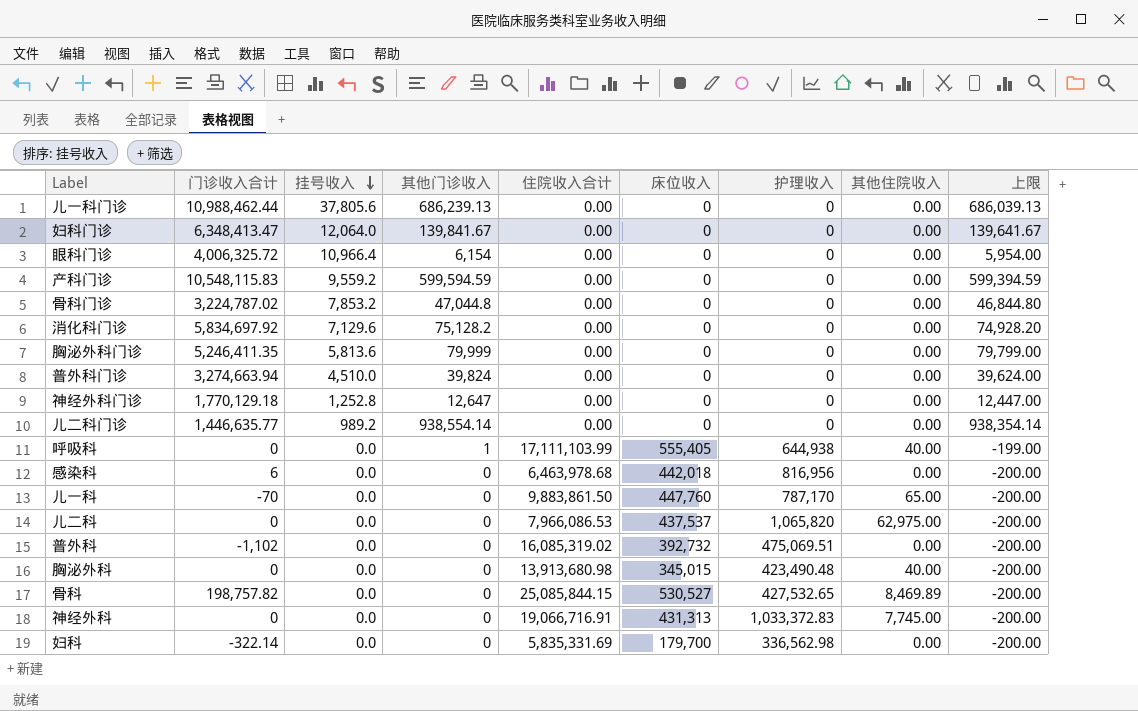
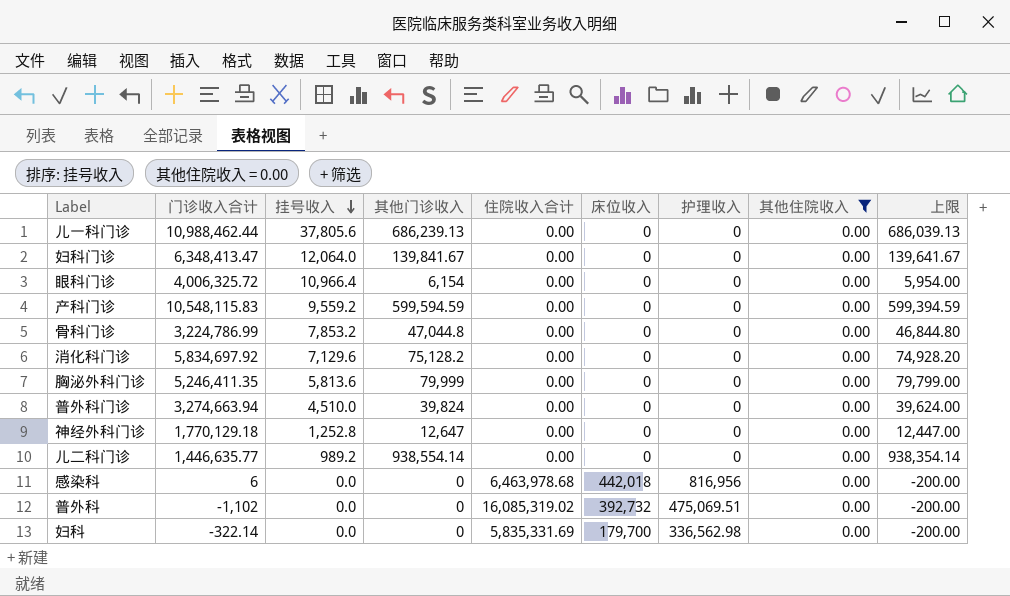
filter: none -> 其他住院收入 = 0.00
骨科门诊 | 门诊收入合计: 3,224,787.02 -> 3,224,786.99

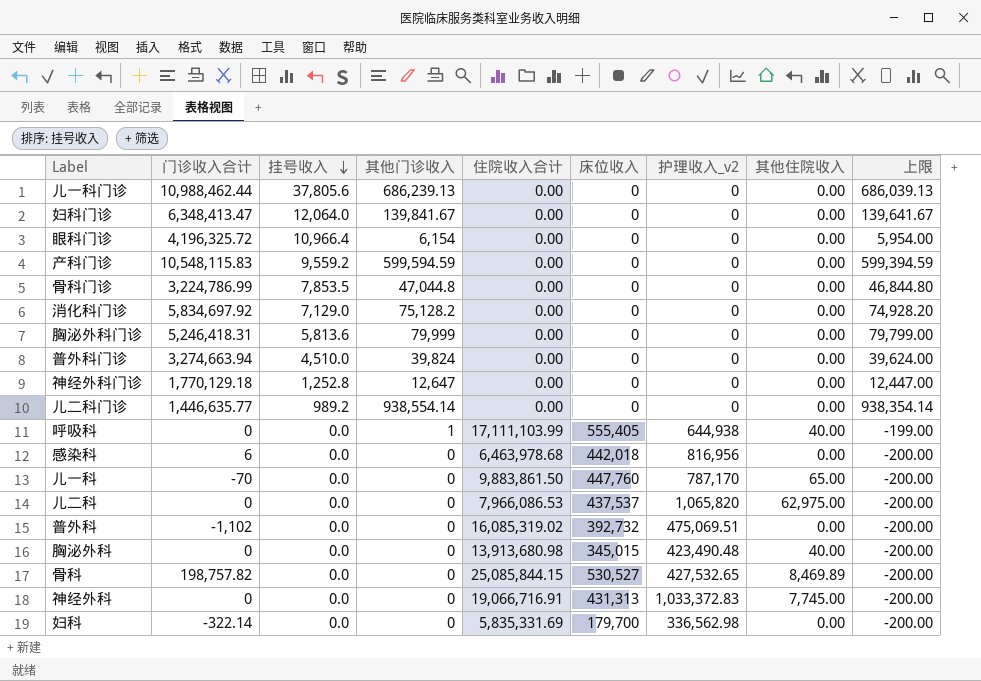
filter: 其他住院收入 = 0.00 -> none
column name: 护理收入 -> 护理收入_v2
眼科门诊 | 门诊收入合计: 4,006,325.72 -> 4,196,325.72
骨科门诊 | 挂号收入: 7,853.2 -> 7,853.5
消化科门诊 | 挂号收入: 7,129.6 -> 7,129.0
胸泌外科门诊 | 门诊收入合计: 5,246,411.35 -> 5,246,418.31

